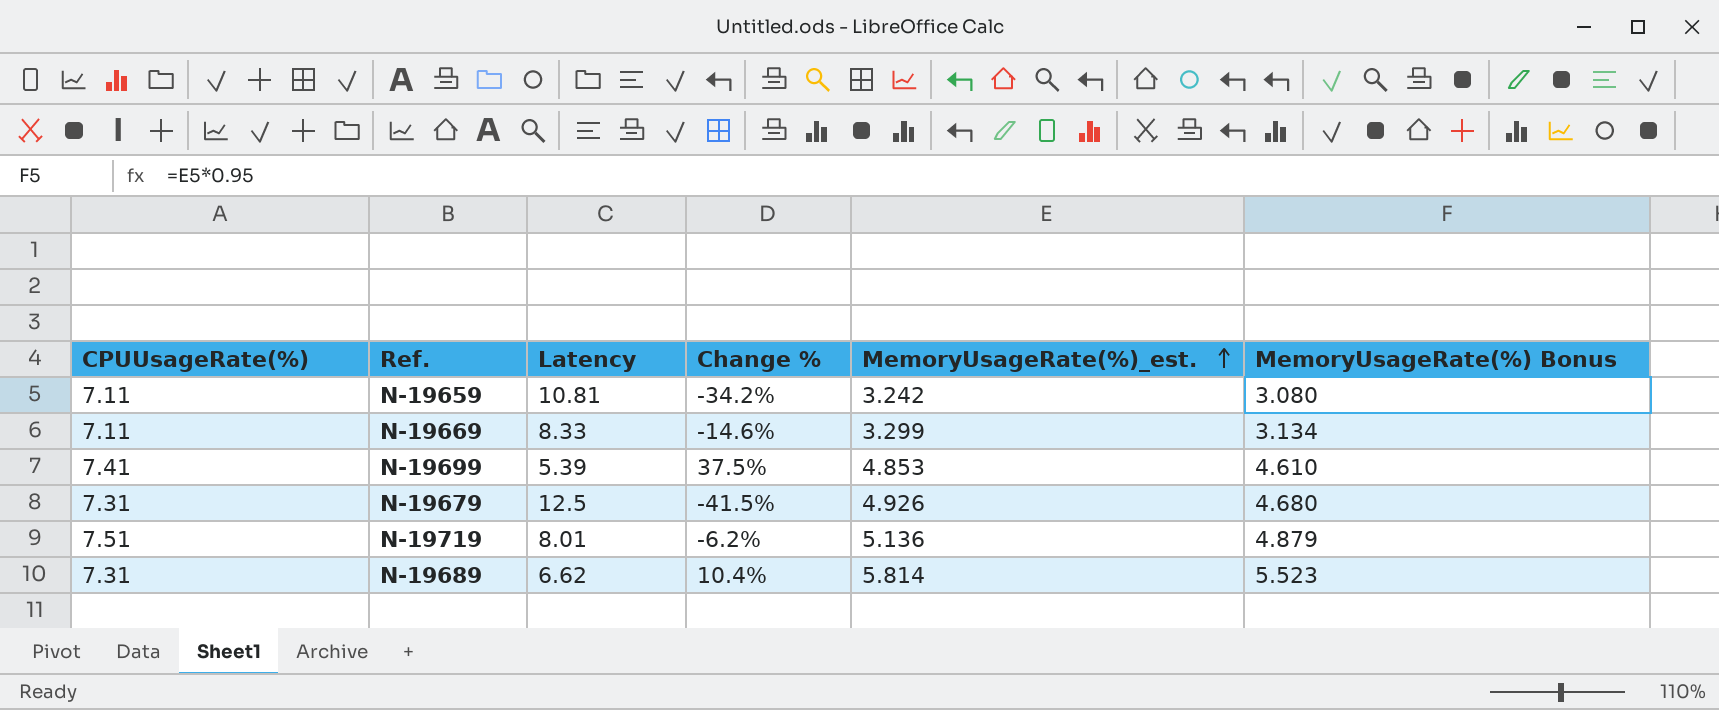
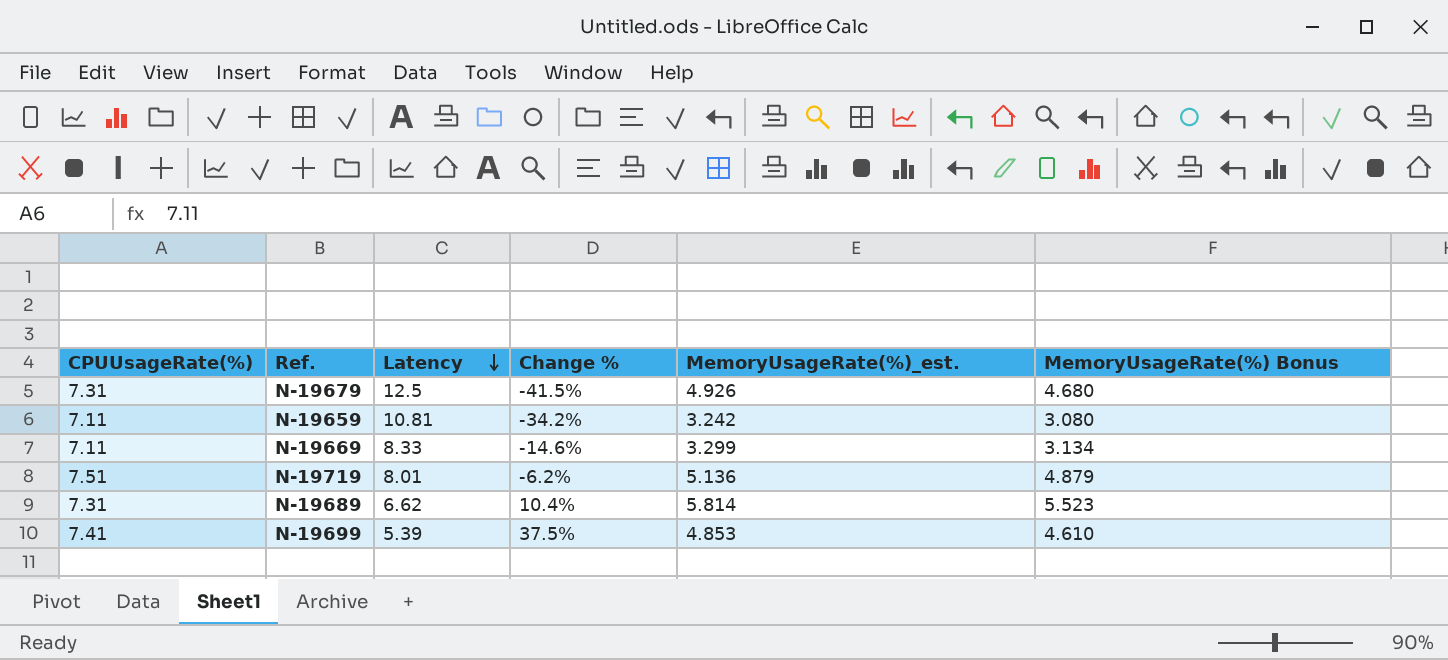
row order: MemoryUsageRate(%)_est. ascending -> Latency descending

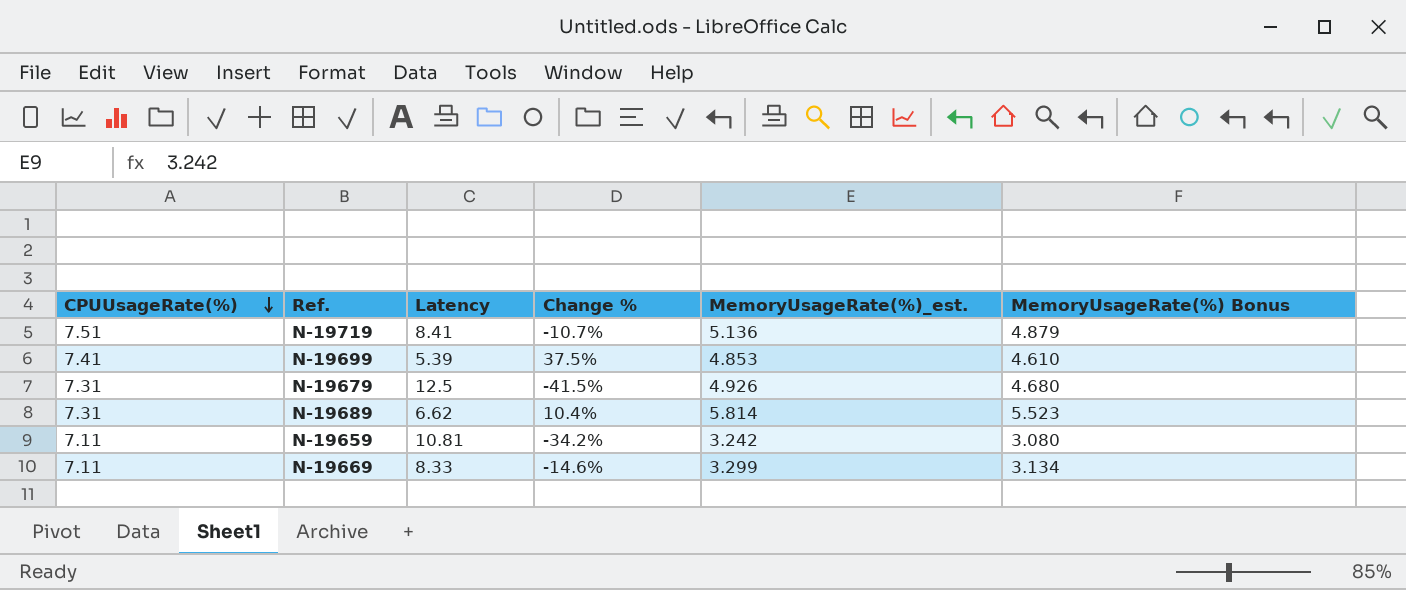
row order: Latency descending -> CPUUsageRate(%) descending
N-19719 | Latency: 8.01 -> 8.41
N-19719 | Change %: -6.2% -> -10.7%

